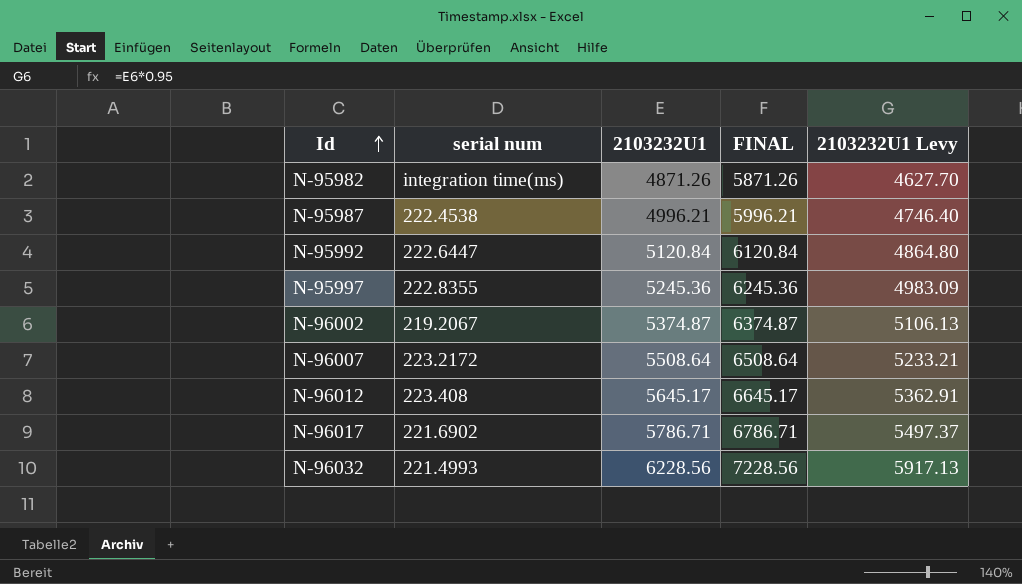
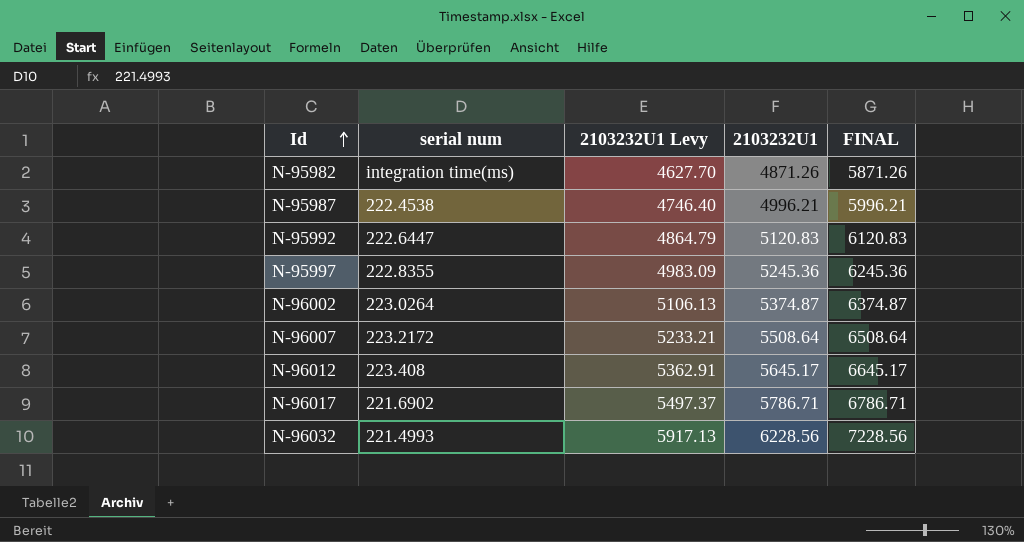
column 2103232U1 Levy | position: 5 -> 3
N-95992 | 2103232U1 Levy: 4864.80 -> 4864.79
N-95992 | 2103232U1: 5120.84 -> 5120.83
N-95992 | FINAL: 6120.84 -> 6120.83
N-96002 | serial num: 219.2067 -> 223.0264

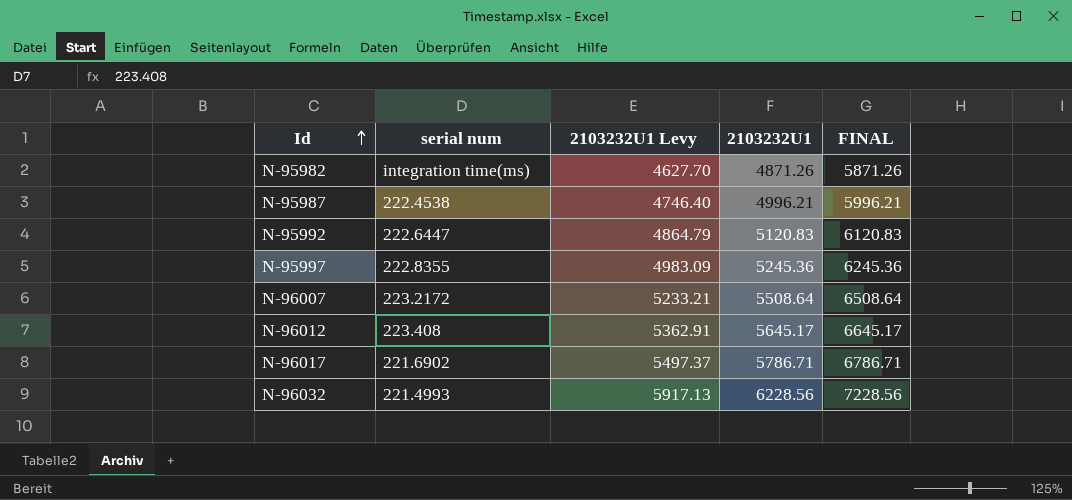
row N-96002: 223.0264 | 5106.13 | 5374.87 | 6374.87 -> none

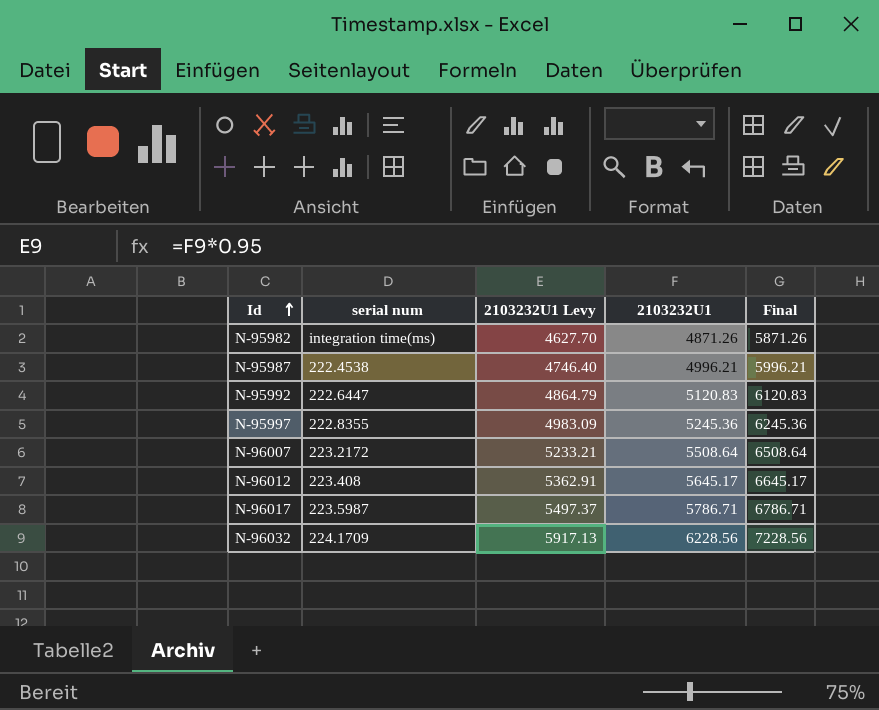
column name: FINAL -> Final
N-96017 | serial num: 221.6902 -> 223.5987
N-96032 | serial num: 221.4993 -> 224.1709

